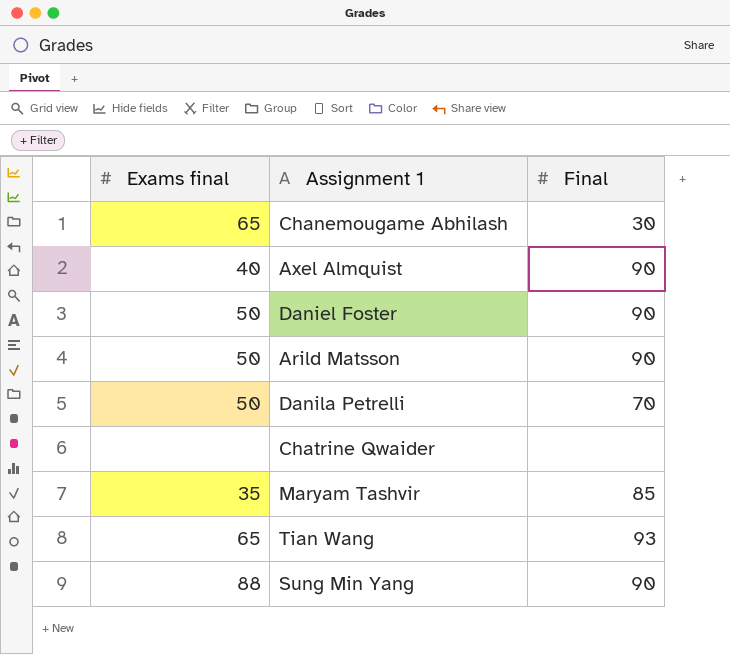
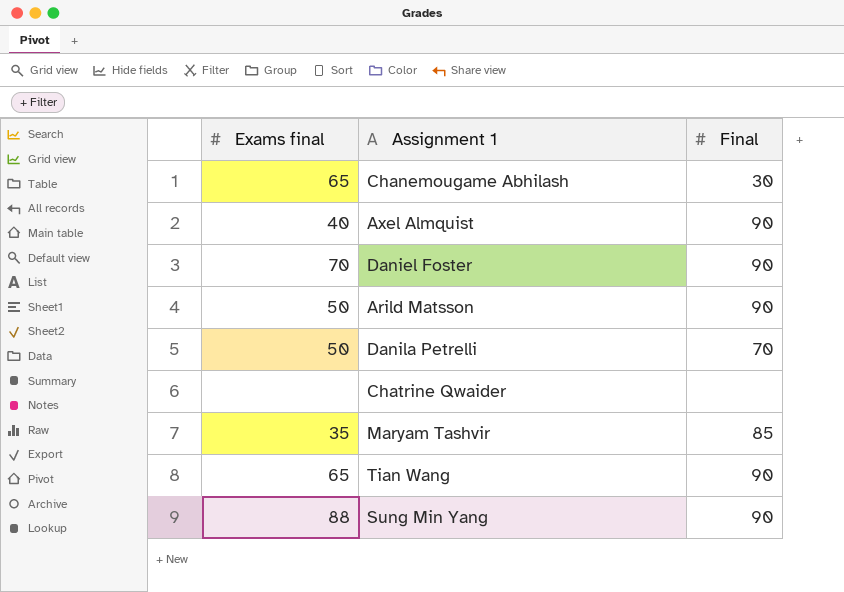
Daniel Foster | Exams final: 50 -> 70
Tian Wang | Final: 93 -> 90

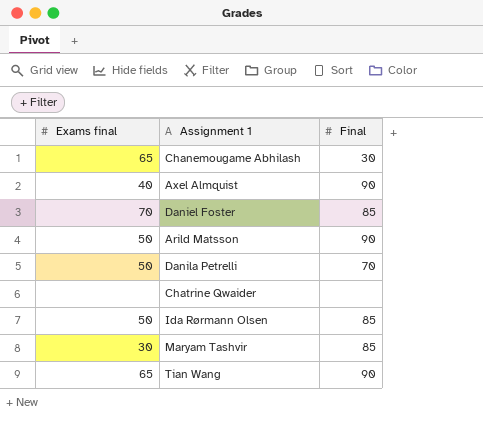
row Sung Min Yang: 88 | 90 -> none
Daniel Foster | Final: 90 -> 85
row Ida Rørmann Olsen: none -> 50 | 85
Maryam Tashvir | Exams final: 35 -> 30

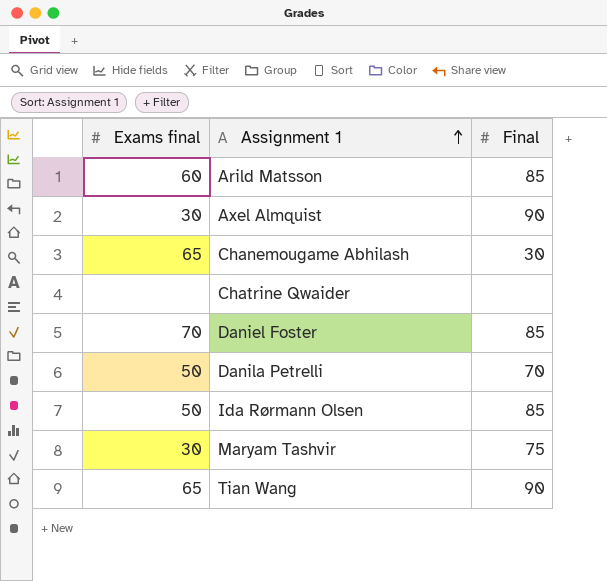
row order: none -> Assignment 1 ascending
Arild Matsson | Exams final: 50 -> 60
Arild Matsson | Final: 90 -> 85
Axel Almquist | Exams final: 40 -> 30
Maryam Tashvir | Final: 85 -> 75

